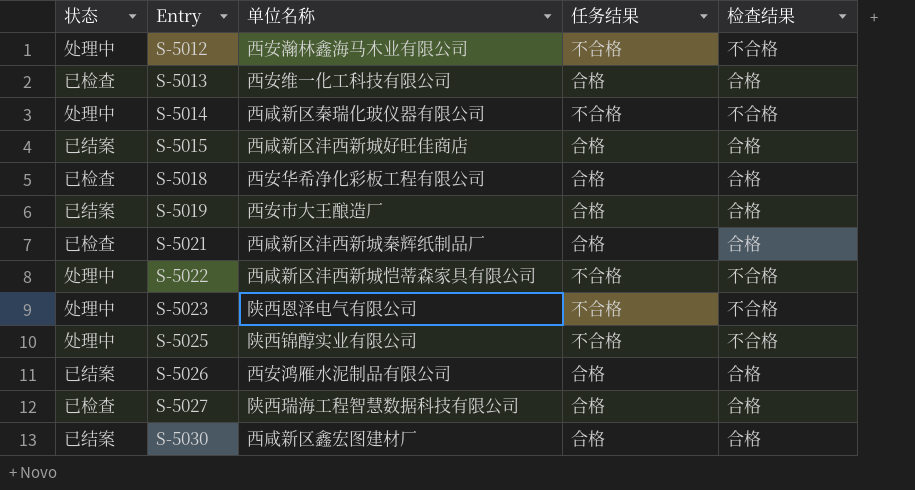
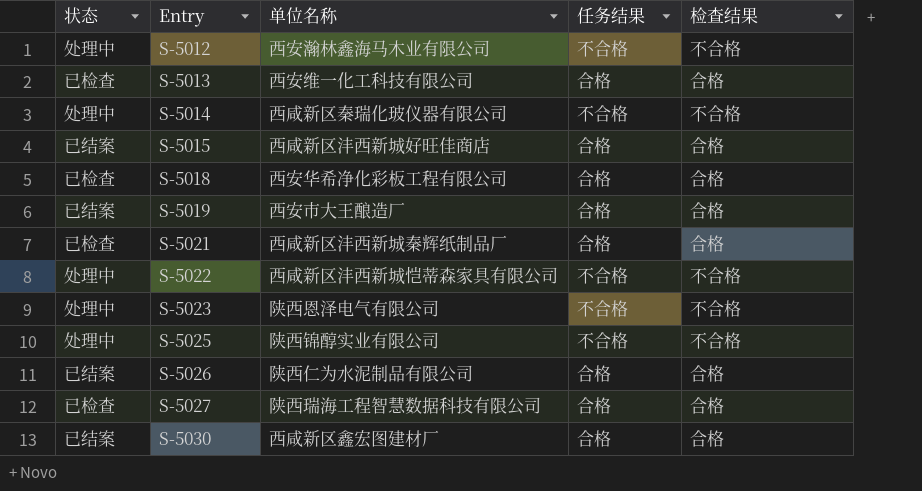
S-5026 | 单位名称: 西安鸿雁水泥制品有限公司 -> 陕西仁为水泥制品有限公司

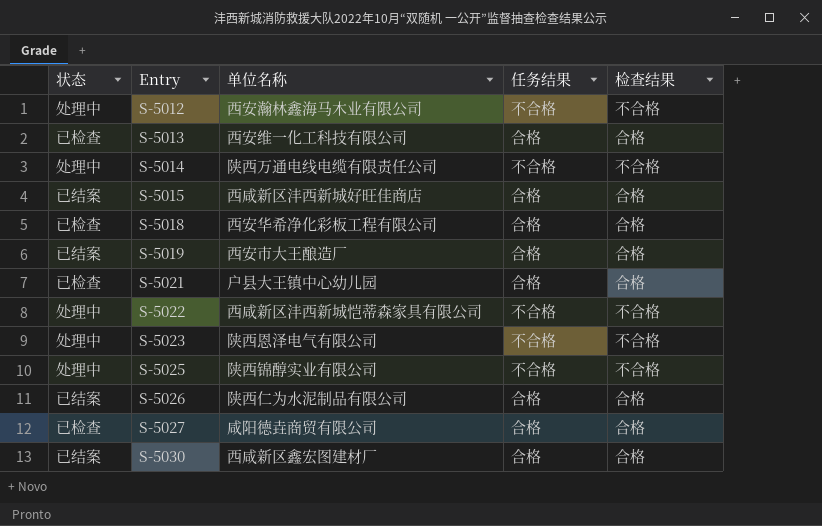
S-5014 | 单位名称: 西咸新区秦瑞化玻仪器有限公司 -> 陕西万通电线电缆有限责任公司
S-5021 | 单位名称: 西咸新区沣西新城秦辉纸制品厂 -> 户县大王镇中心幼儿园
S-5027 | 单位名称: 陕西瑞海工程智慧数据科技有限公司 -> 咸阳德垚商贸有限公司

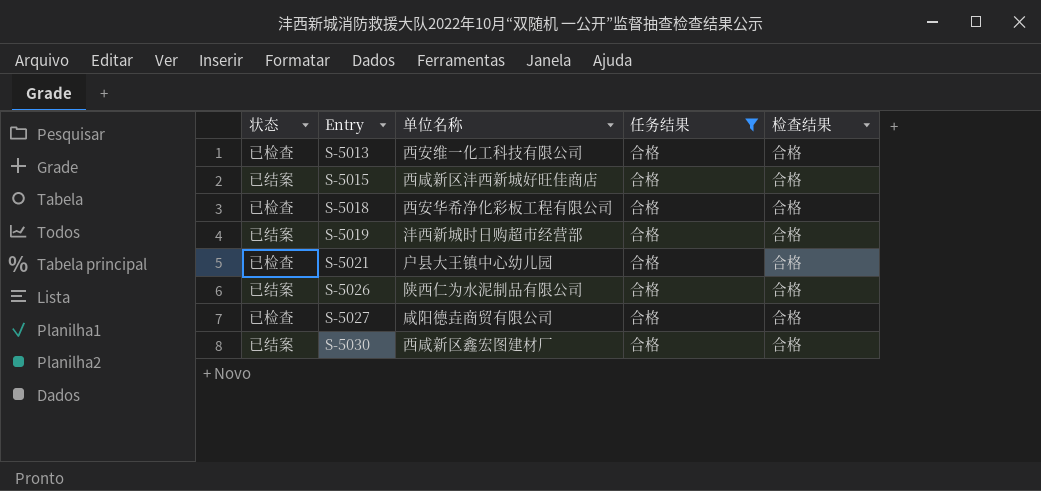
filter: none -> 任务结果 = 合格
S-5019 | 单位名称: 西安市大王酿造厂 -> 沣西新城时日购超市经营部

